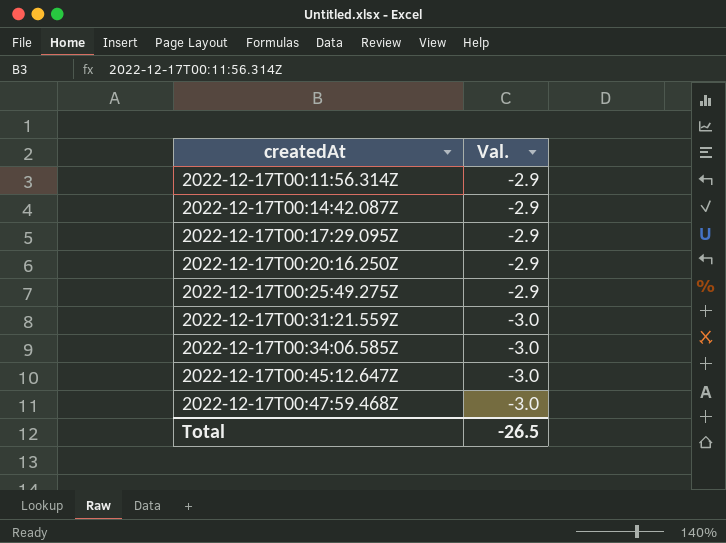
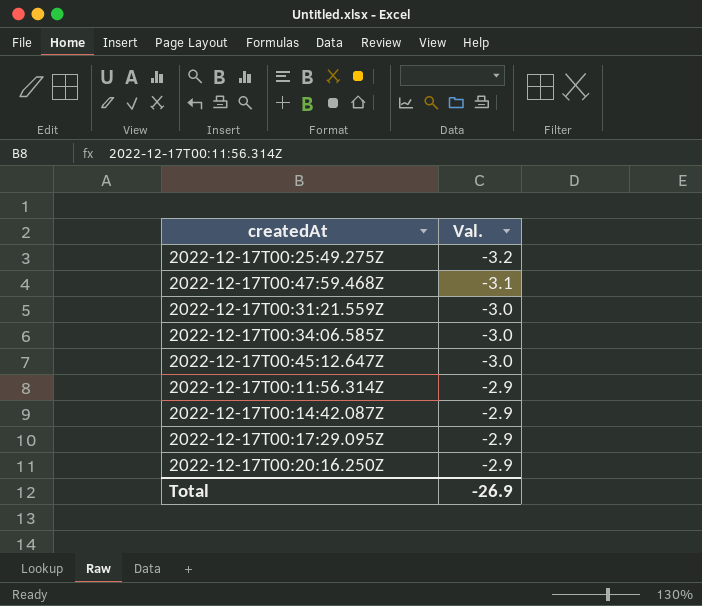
row order: createdAt ascending -> Val. ascending
2022-12-17T00:25:49.275Z | Val.: -2.9 -> -3.2
2022-12-17T00:47:59.468Z | Val.: -3.0 -> -3.1
Total | Val.: -26.5 -> -26.9

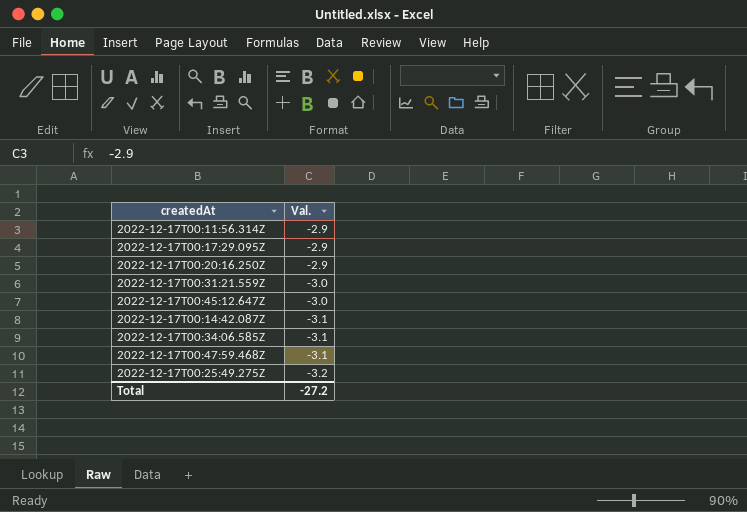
row order: Val. ascending -> Val. descending
2022-12-17T00:14:42.087Z | Val.: -2.9 -> -3.1
2022-12-17T00:34:06.585Z | Val.: -3.0 -> -3.1
Total | Val.: -26.9 -> -27.2

